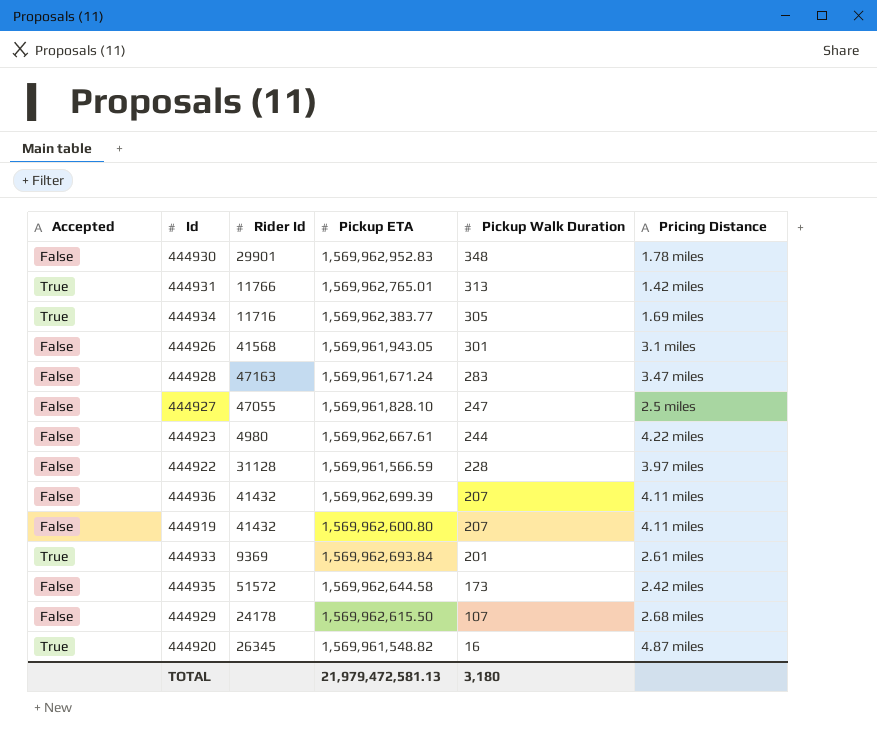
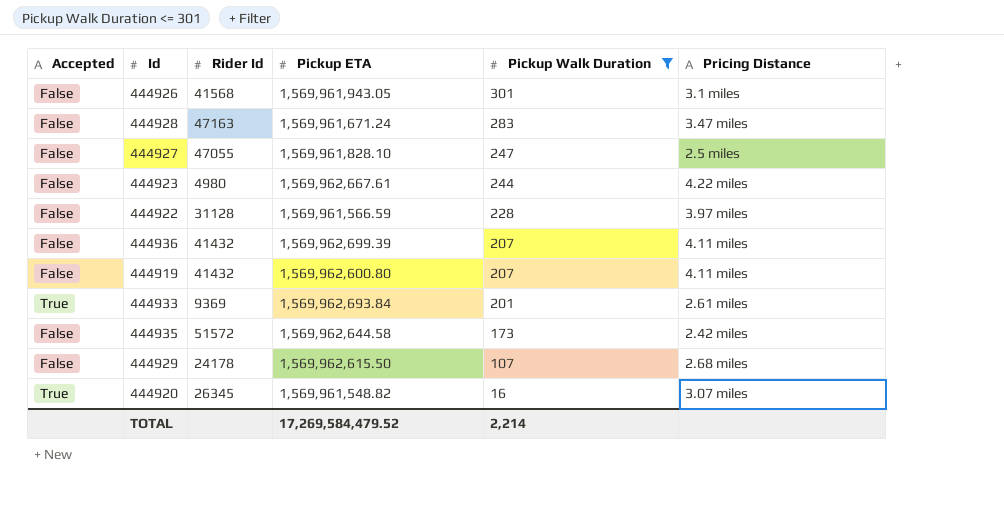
filter: none -> Pickup Walk Duration <= 301
444920 | Pricing Distance: 4.87 miles -> 3.07 miles
TOTAL | Pickup ETA: 21,979,472,581.13 -> 17,269,584,479.52
TOTAL | Pickup Walk Duration: 3,180 -> 2,214

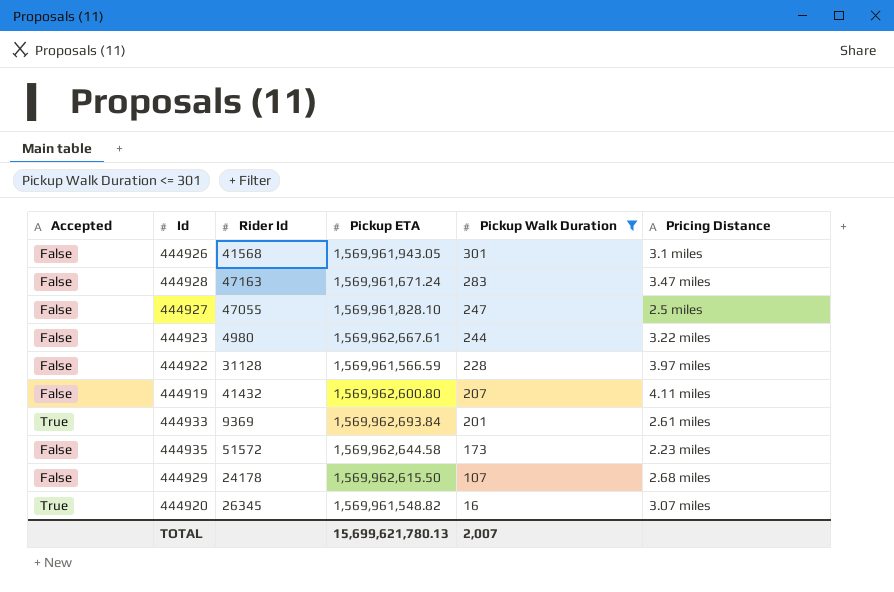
row 444936: False | 41432 | 1,569,962,699.39 | 207 | 4.11 miles -> none
444923 | Pricing Distance: 4.22 miles -> 3.22 miles
444935 | Pricing Distance: 2.42 miles -> 2.23 miles
TOTAL | Pickup ETA: 17,269,584,479.52 -> 15,699,621,780.13
TOTAL | Pickup Walk Duration: 2,214 -> 2,007

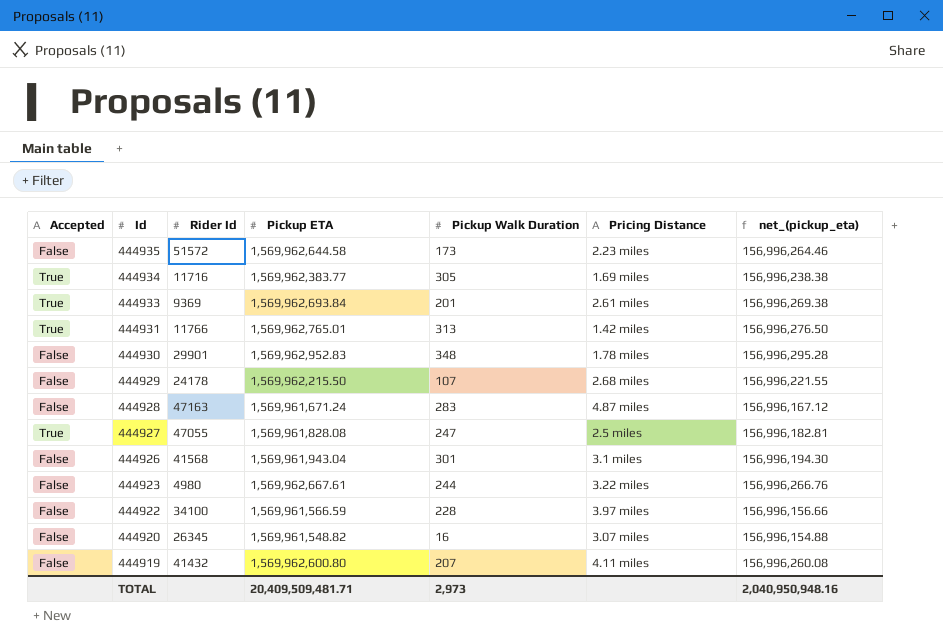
filter: Pickup Walk Duration <= 301 -> none
row order: Pickup Walk Duration descending -> Id descending
column net_(pickup_eta) | formula: none -> [Pickup ETA] * 0.1
444929 | Pickup ETA: 1,569,962,615.50 -> 1,569,962,215.50
444928 | Pricing Distance: 3.47 miles -> 4.87 miles
444927 | Accepted: False -> True
444927 | Pickup ETA: 1,569,961,828.10 -> 1,569,961,828.08
444926 | Pickup ETA: 1,569,961,943.05 -> 1,569,961,943.04
444922 | Rider Id: 31128 -> 34100
444920 | Accepted: True -> False
TOTAL | Pickup ETA: 15,699,621,780.13 -> 20,409,509,481.71
TOTAL | Pickup Walk Duration: 2,007 -> 2,973

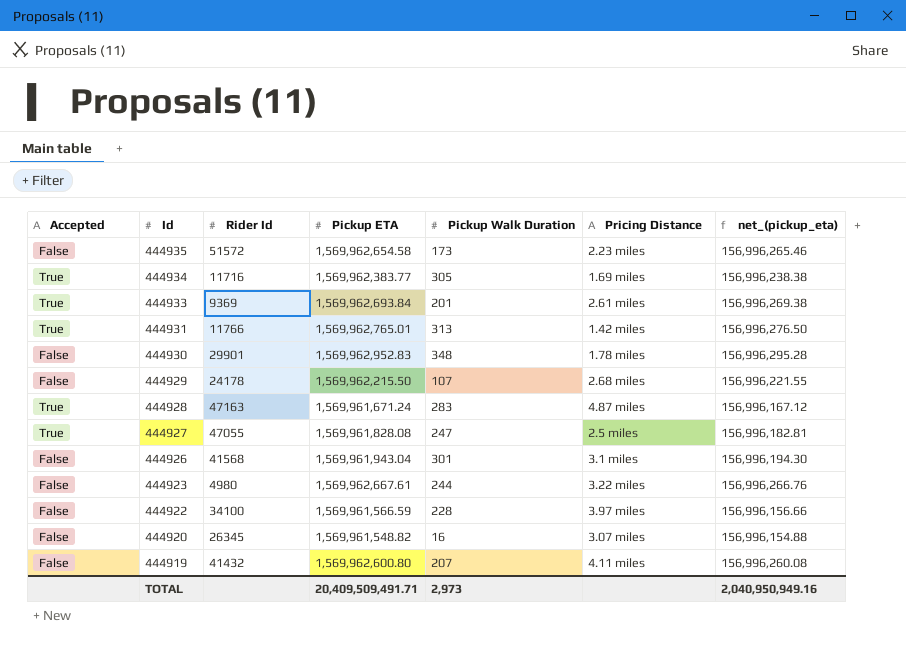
444935 | Pickup ETA: 1,569,962,644.58 -> 1,569,962,654.58
444935 | net_(pickup_eta): 156,996,264.46 -> 156,996,265.46
444928 | Accepted: False -> True
TOTAL | Pickup ETA: 20,409,509,481.71 -> 20,409,509,491.71
TOTAL | net_(pickup_eta): 2,040,950,948.16 -> 2,040,950,949.16

